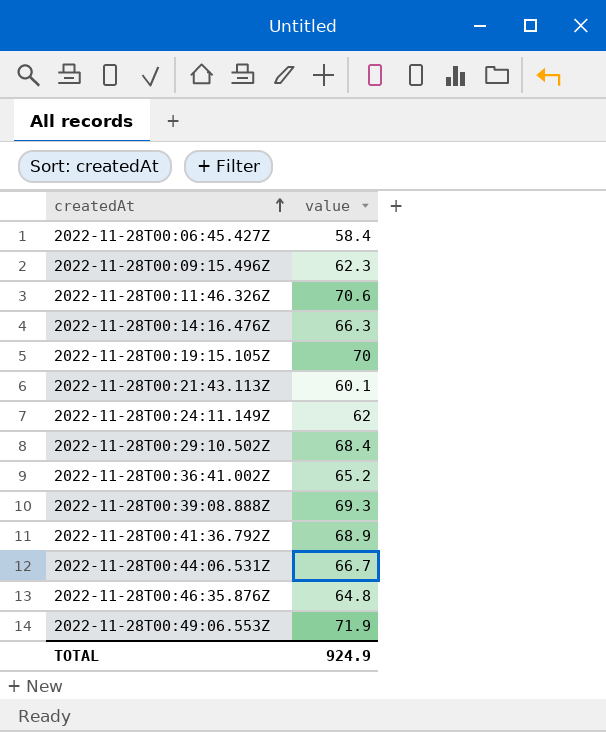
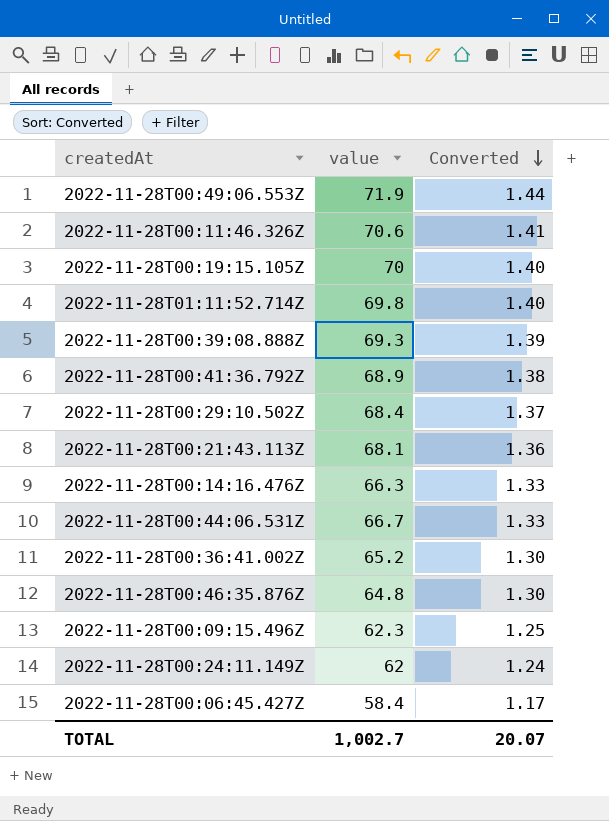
row order: createdAt ascending -> Converted descending
column Converted | formula: none -> [value] * 0.02
row 2022-11-28T01:11:52.714Z: none -> 69.8 | 1.40
2022-11-28T00:21:43.113Z | value: 60.1 -> 68.1
TOTAL | value: 924.9 -> 1,002.7

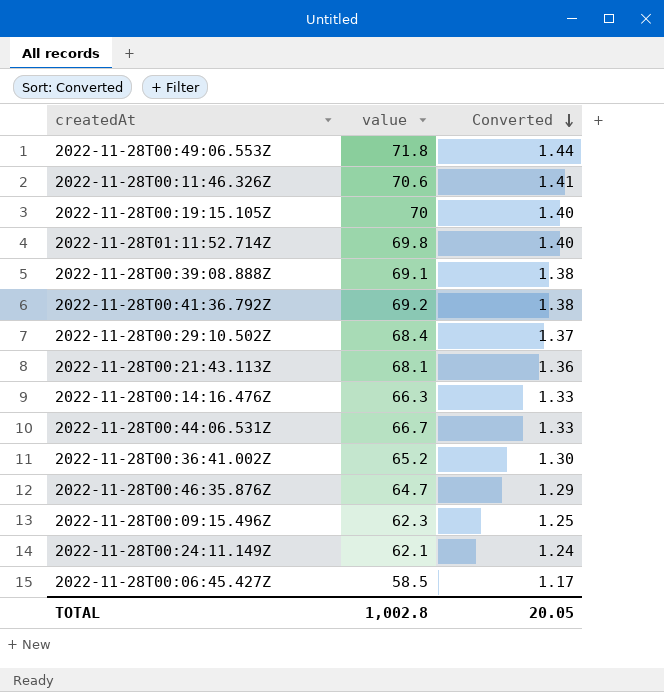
2022-11-28T00:49:06.553Z | value: 71.9 -> 71.8
2022-11-28T00:39:08.888Z | value: 69.3 -> 69.1
2022-11-28T00:39:08.888Z | Converted: 1.39 -> 1.38
2022-11-28T00:41:36.792Z | value: 68.9 -> 69.2
2022-11-28T00:46:35.876Z | value: 64.8 -> 64.7
2022-11-28T00:46:35.876Z | Converted: 1.30 -> 1.29
2022-11-28T00:24:11.149Z | value: 62 -> 62.1
2022-11-28T00:06:45.427Z | value: 58.4 -> 58.5
TOTAL | value: 1,002.7 -> 1,002.8
TOTAL | Converted: 20.07 -> 20.05

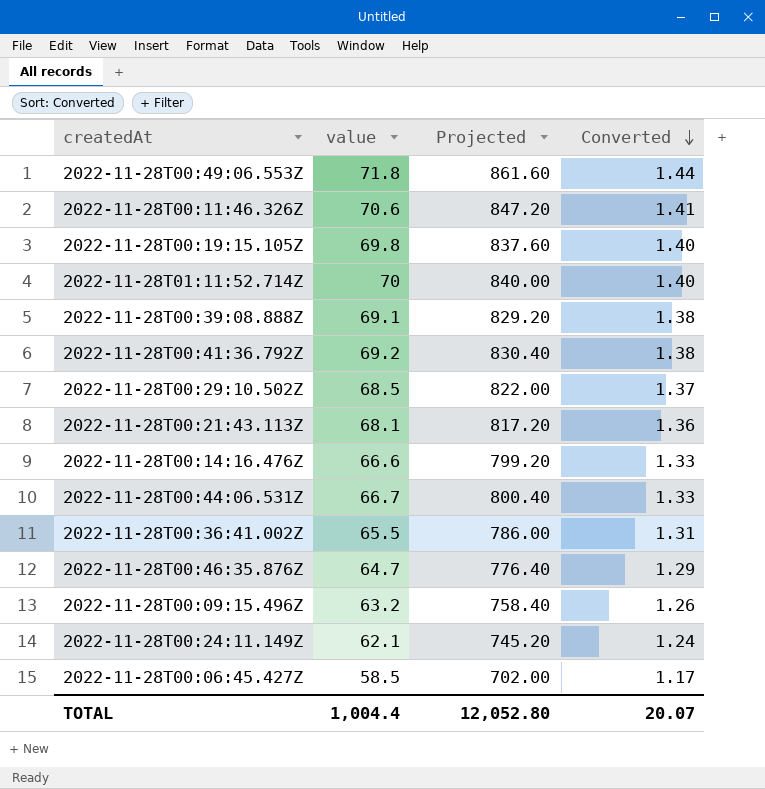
column Projected | formula: none -> [value] * 12
2022-11-28T00:19:15.105Z | value: 70 -> 69.8
2022-11-28T01:11:52.714Z | value: 69.8 -> 70
2022-11-28T00:29:10.502Z | value: 68.4 -> 68.5
2022-11-28T00:14:16.476Z | value: 66.3 -> 66.6
2022-11-28T00:36:41.002Z | value: 65.2 -> 65.5
2022-11-28T00:36:41.002Z | Converted: 1.30 -> 1.31
2022-11-28T00:09:15.496Z | value: 62.3 -> 63.2
2022-11-28T00:09:15.496Z | Converted: 1.25 -> 1.26
TOTAL | value: 1,002.8 -> 1,004.4
TOTAL | Converted: 20.05 -> 20.07

